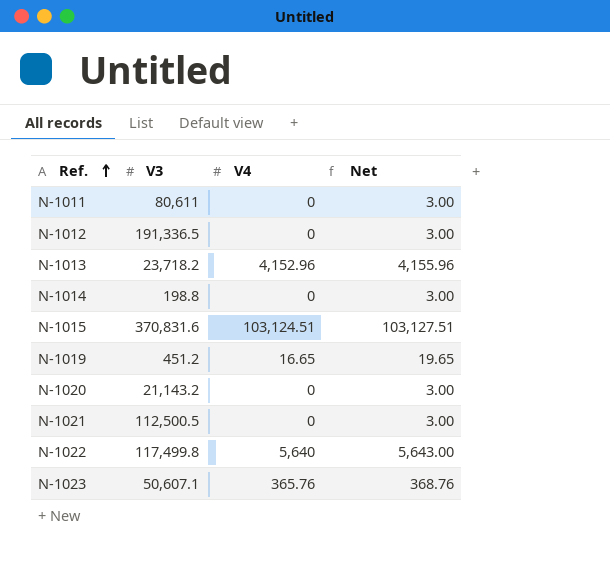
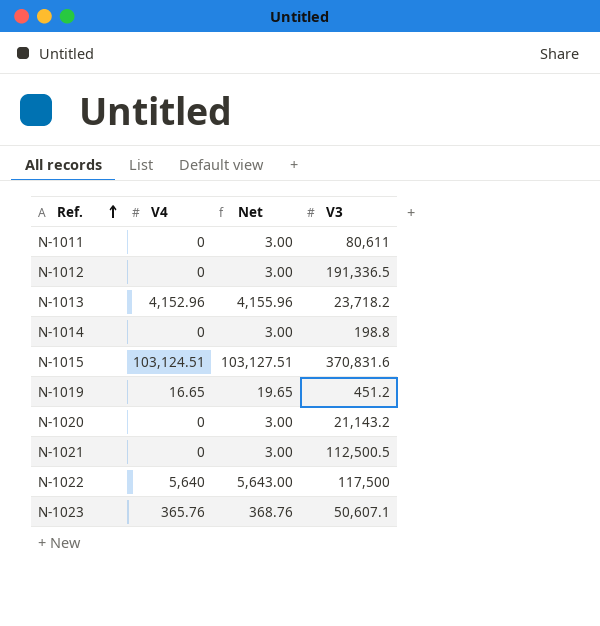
column V3 | position: 2 -> 4
N-1022 | V3: 117,499.8 -> 117,500

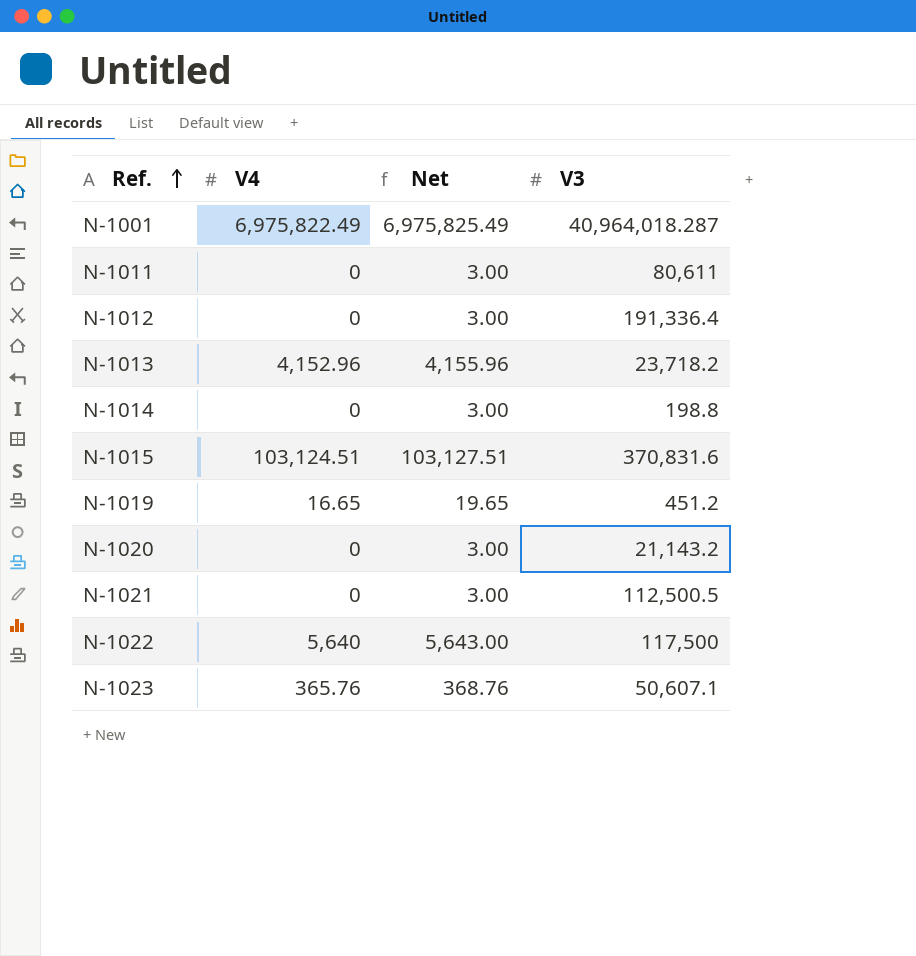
row N-1001: none -> 6,975,822.49 | 6,975,825.49 | 40,964,018.287
N-1012 | V3: 191,336.5 -> 191,336.4

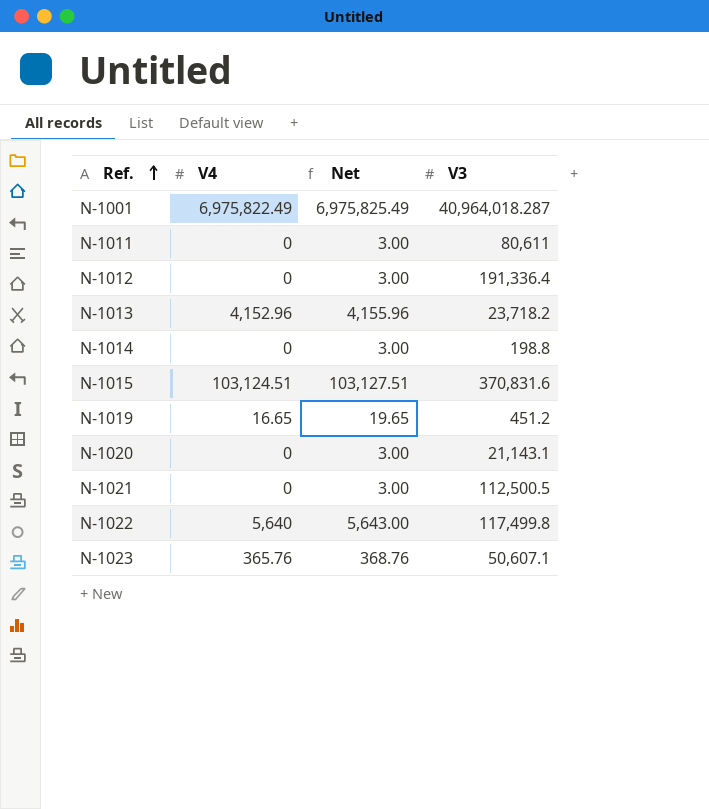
N-1020 | V3: 21,143.2 -> 21,143.1
N-1022 | V3: 117,500 -> 117,499.8

